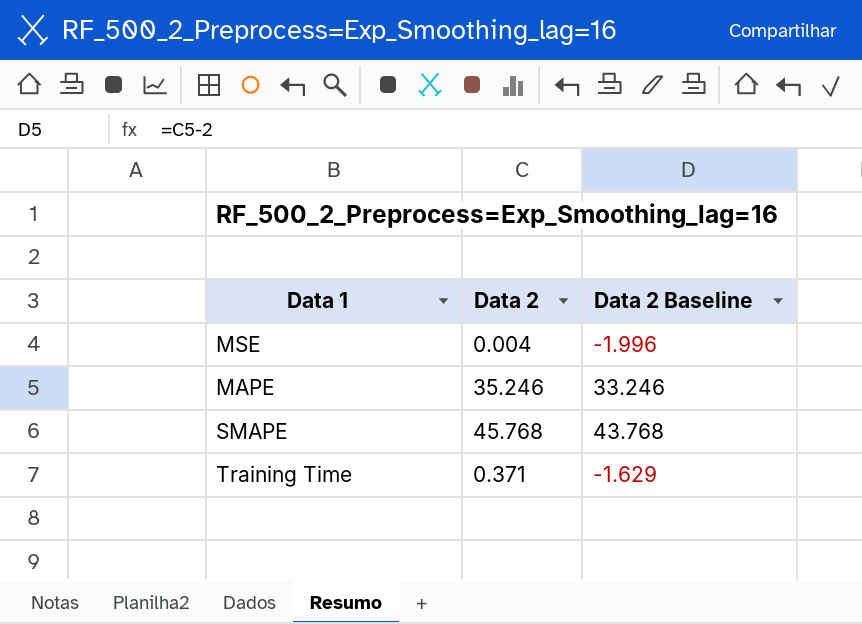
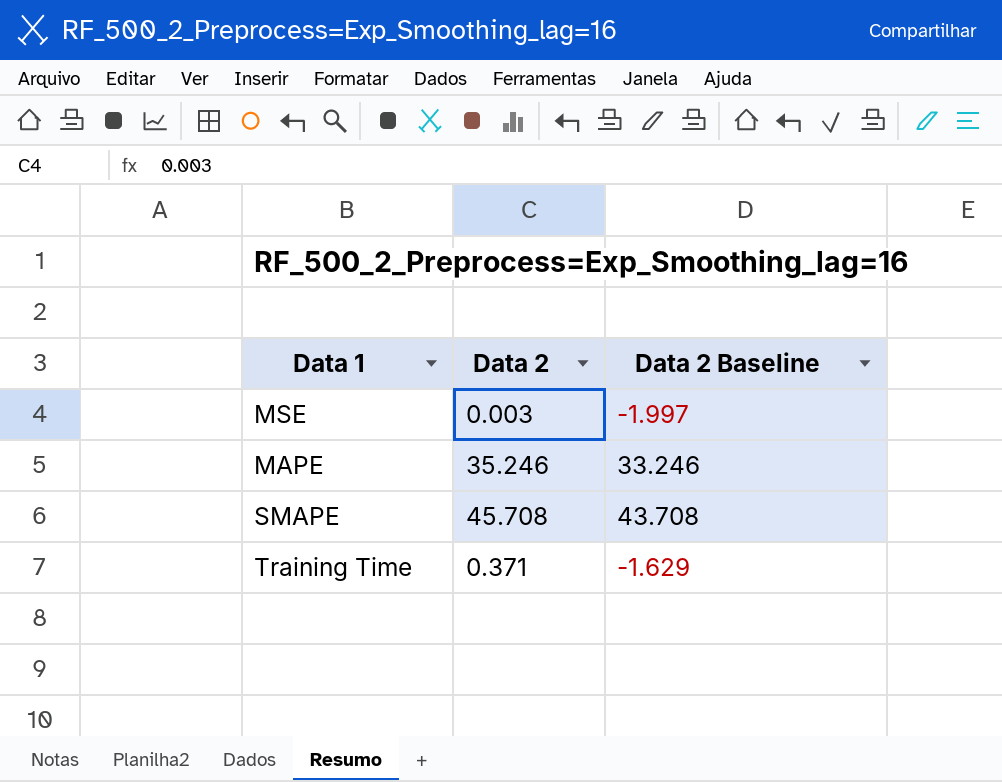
MSE | Data 2: 0.004 -> 0.003
MSE | Data 2 Baseline: -1.996 -> -1.997
SMAPE | Data 2: 45.768 -> 45.708
SMAPE | Data 2 Baseline: 43.768 -> 43.708

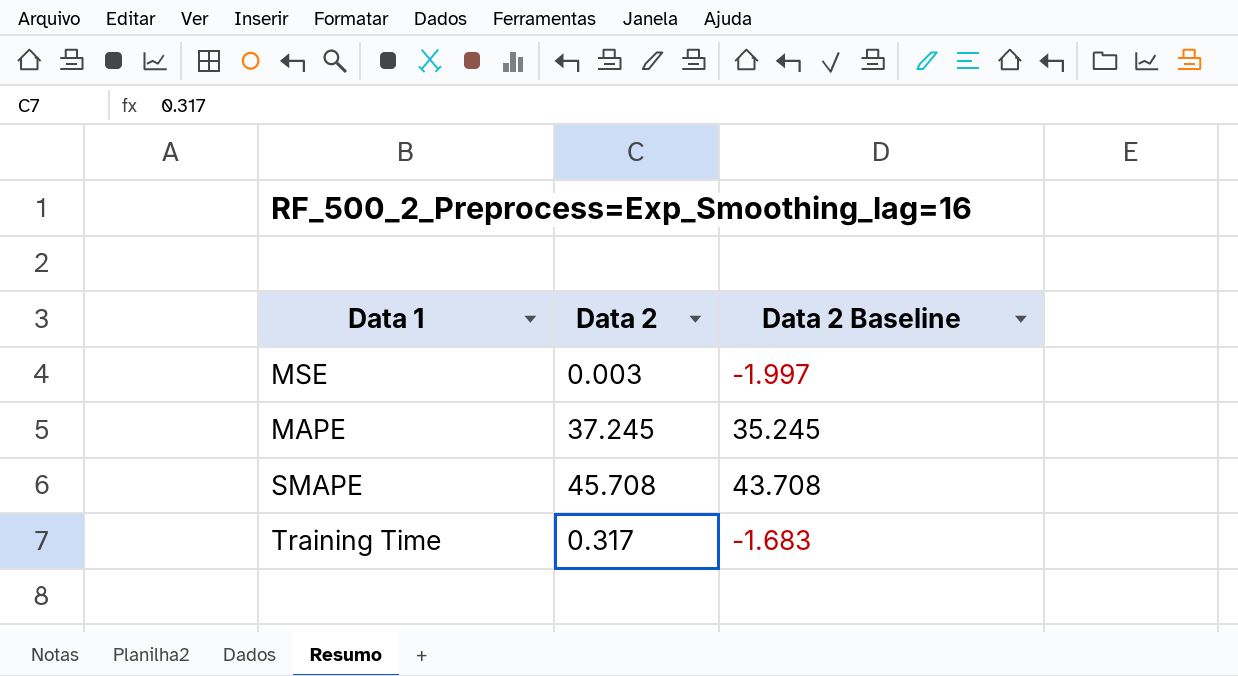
MAPE | Data 2: 35.246 -> 37.245
MAPE | Data 2 Baseline: 33.246 -> 35.245
Training Time | Data 2: 0.371 -> 0.317
Training Time | Data 2 Baseline: -1.629 -> -1.683

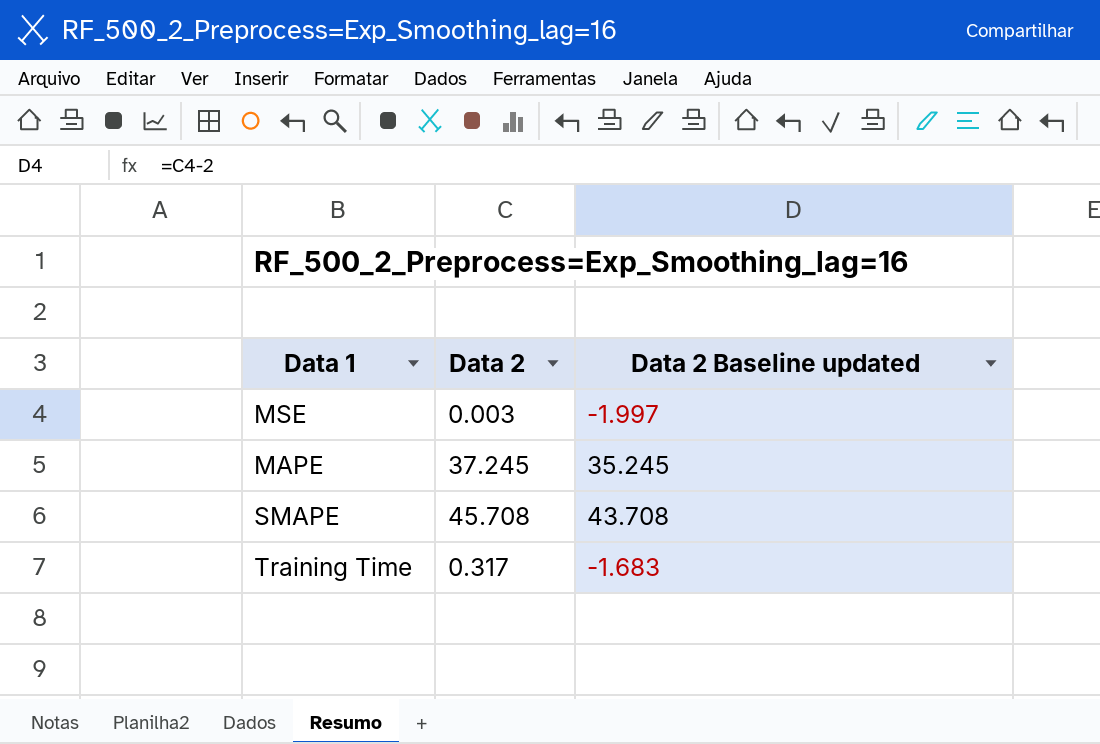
column name: Data 2 Baseline -> Data 2 Baseline updated

